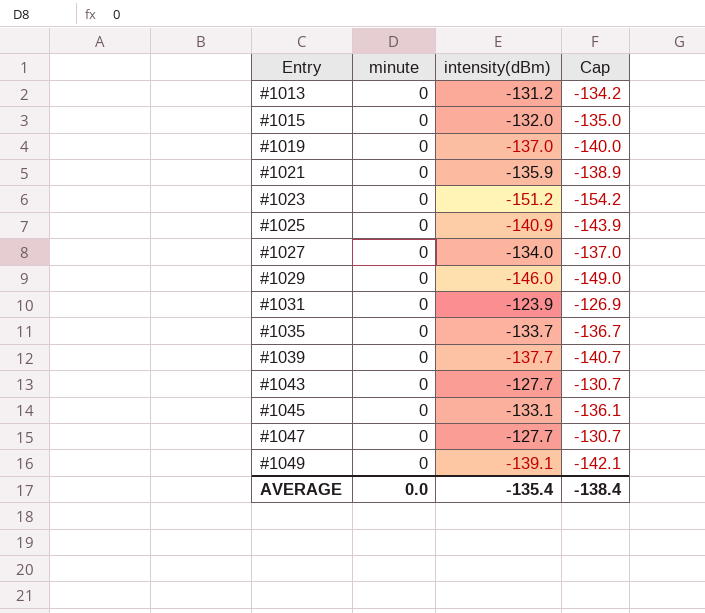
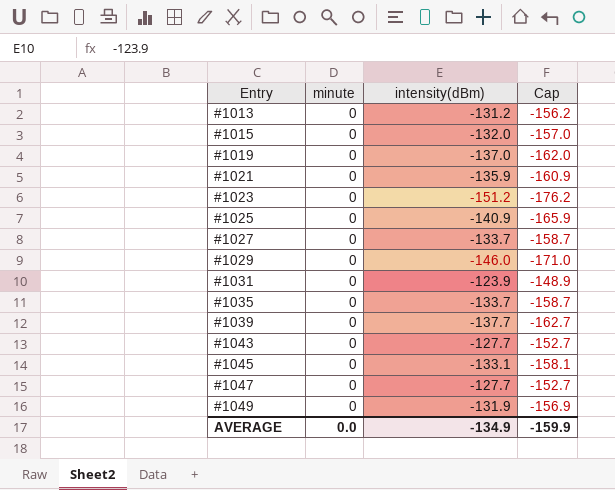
column Cap | formula: [intensity(dBm)] - 3 -> [intensity(dBm)] - 25
#1027 | intensity(dBm): -134.0 -> -133.7
#1049 | intensity(dBm): -139.1 -> -131.9
AVERAGE | intensity(dBm): -135.4 -> -134.9
AVERAGE | Cap: -138.4 -> -159.9

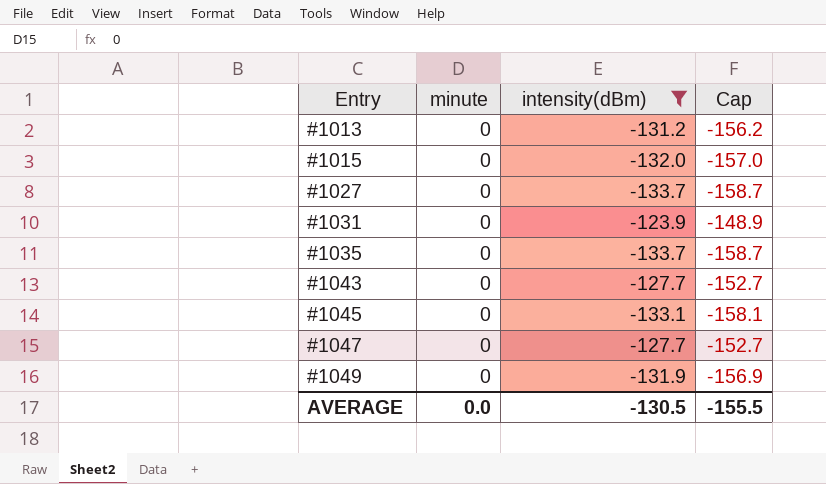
filter: none -> intensity(dBm) >= -133.7
AVERAGE | intensity(dBm): -134.9 -> -130.5
AVERAGE | Cap: -159.9 -> -155.5

